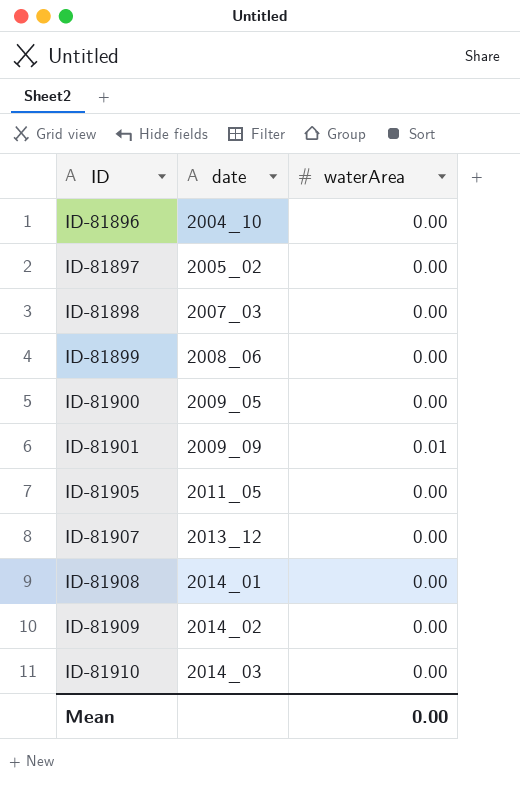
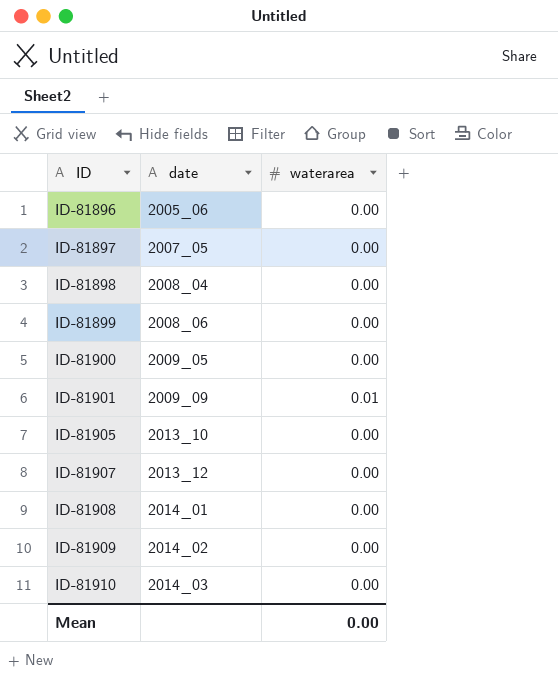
column name: waterArea -> waterarea
ID-81896 | date: 2004_10 -> 2005_06
ID-81897 | date: 2005_02 -> 2007_05
ID-81898 | date: 2007_03 -> 2008_04
ID-81905 | date: 2011_05 -> 2013_10

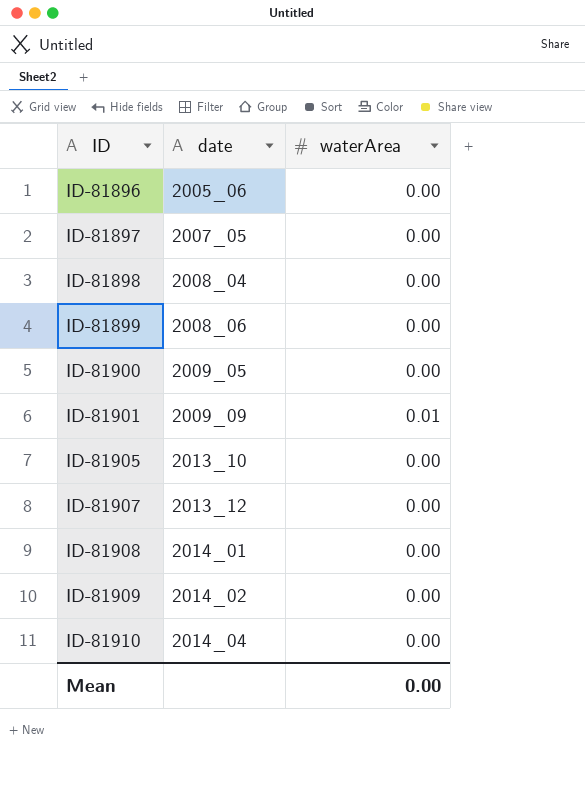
column name: waterarea -> waterArea
ID-81910 | date: 2014_03 -> 2014_04

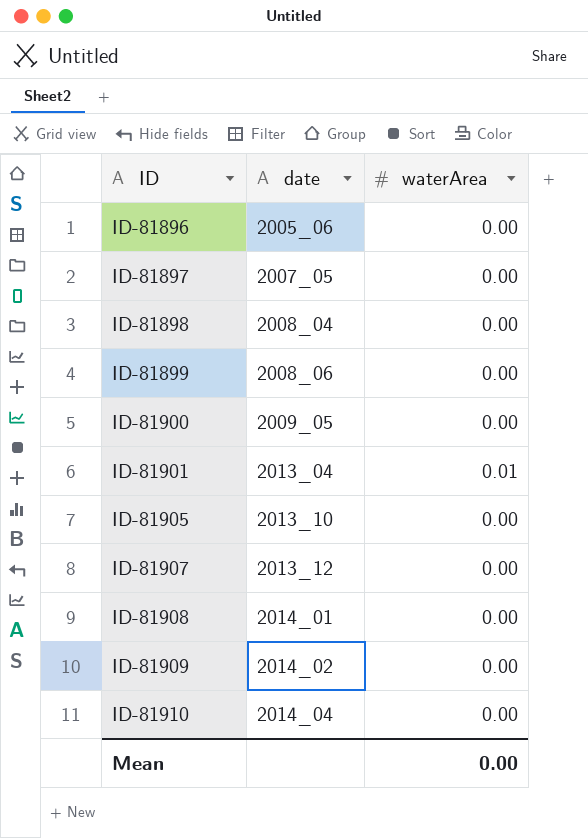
ID-81901 | date: 2009_09 -> 2013_04

